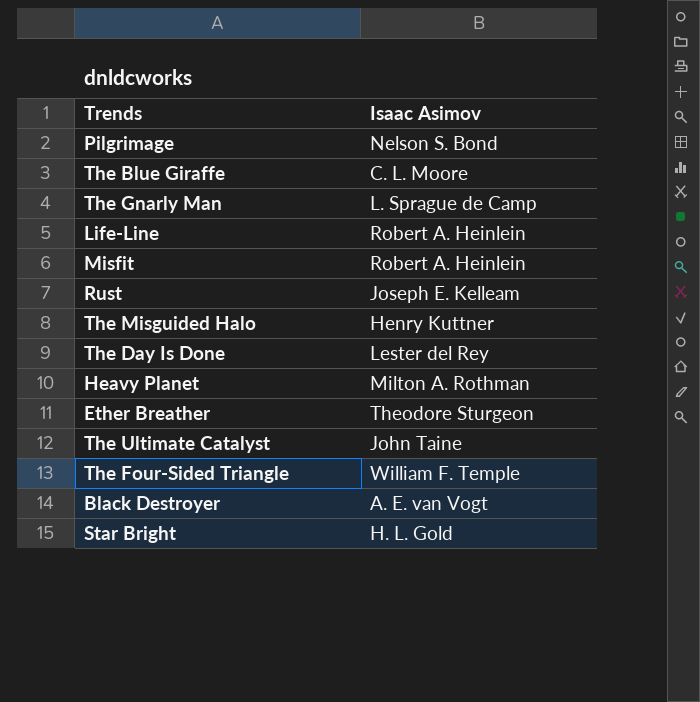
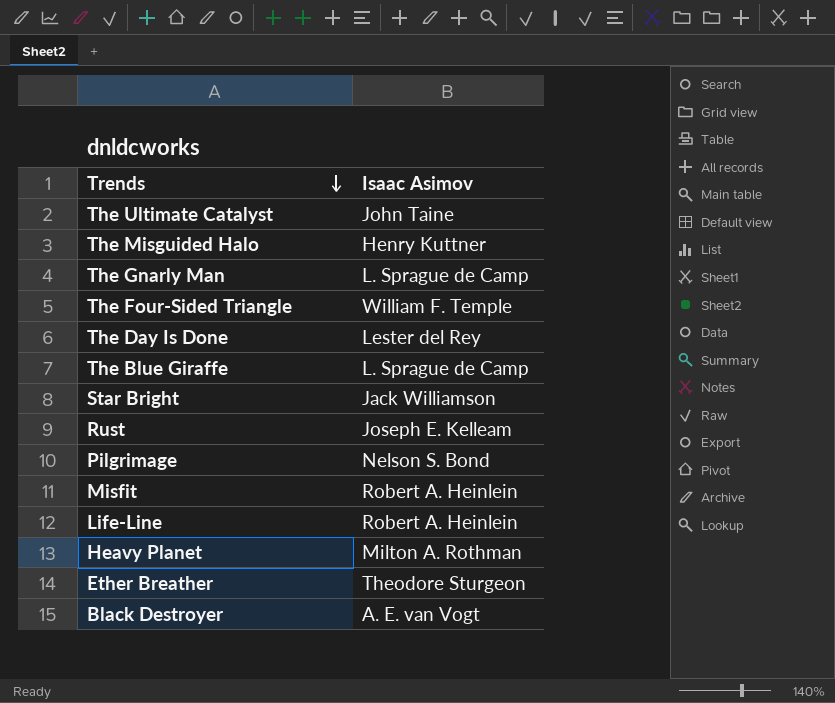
row order: none -> Trends descending
The Blue Giraffe | Isaac Asimov: C. L. Moore -> L. Sprague de Camp
Star Bright | Isaac Asimov: H. L. Gold -> Jack Williamson

